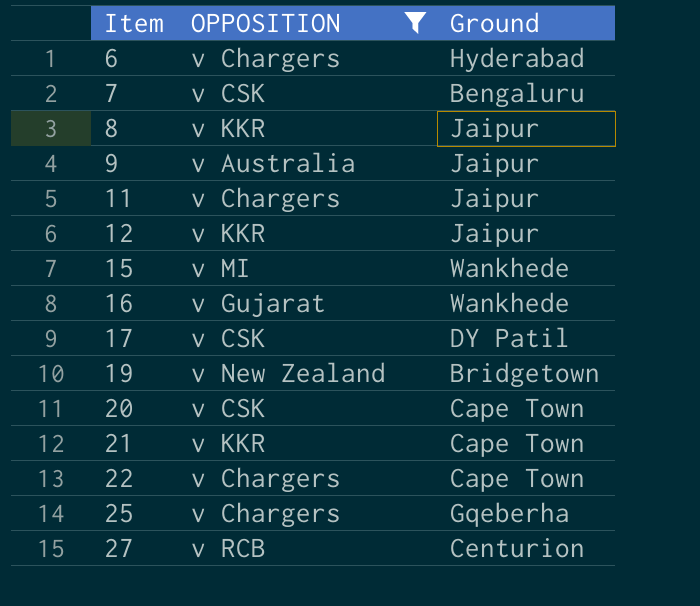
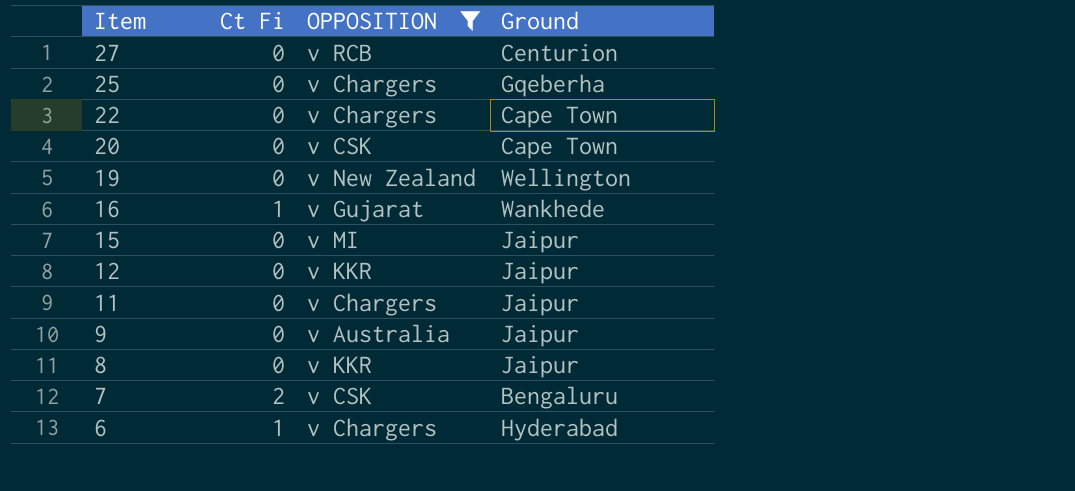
row order: Item ascending -> Item descending
column Ct Fi | position: none -> 2
row 17: v CSK | DY Patil -> none
row 21: v KKR | Cape Town -> none
19 | Ground: Bridgetown -> Wellington
15 | Ground: Wankhede -> Jaipur

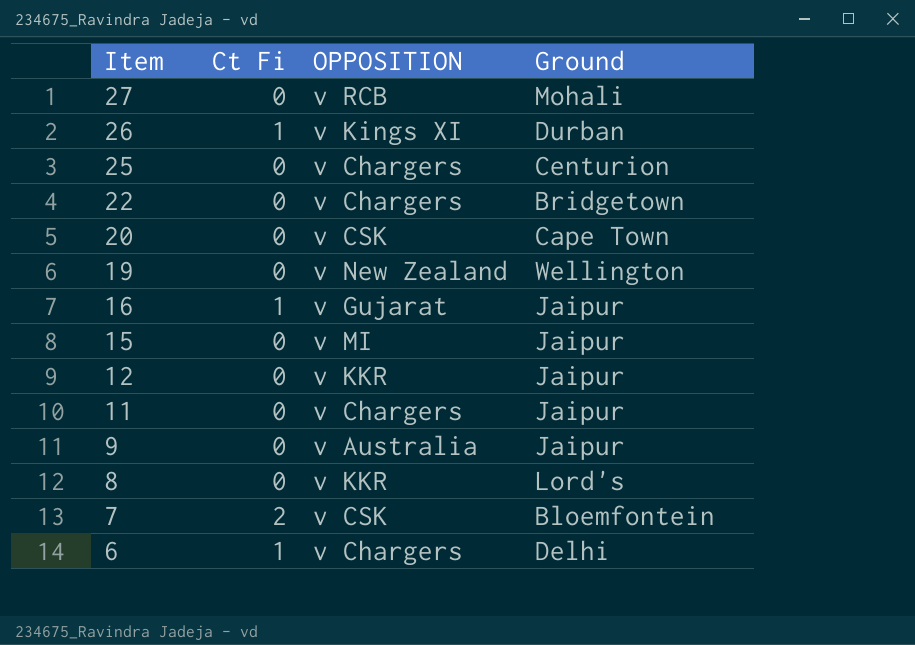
filter: OPPOSITION != v Kings XI -> none
27 | Ground: Centurion -> Mohali
25 | Ground: Gqeberha -> Centurion
22 | Ground: Cape Town -> Bridgetown
16 | Ground: Wankhede -> Jaipur
8 | Ground: Jaipur -> Lord's
7 | Ground: Bengaluru -> Bloemfontein
6 | Ground: Hyderabad -> Delhi

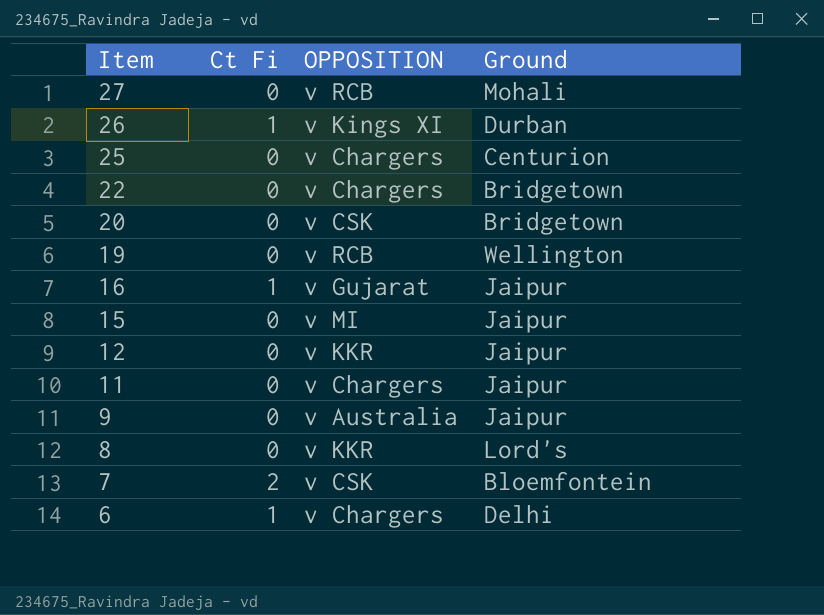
20 | Ground: Cape Town -> Bridgetown
19 | OPPOSITION: v New Zealand -> v RCB

